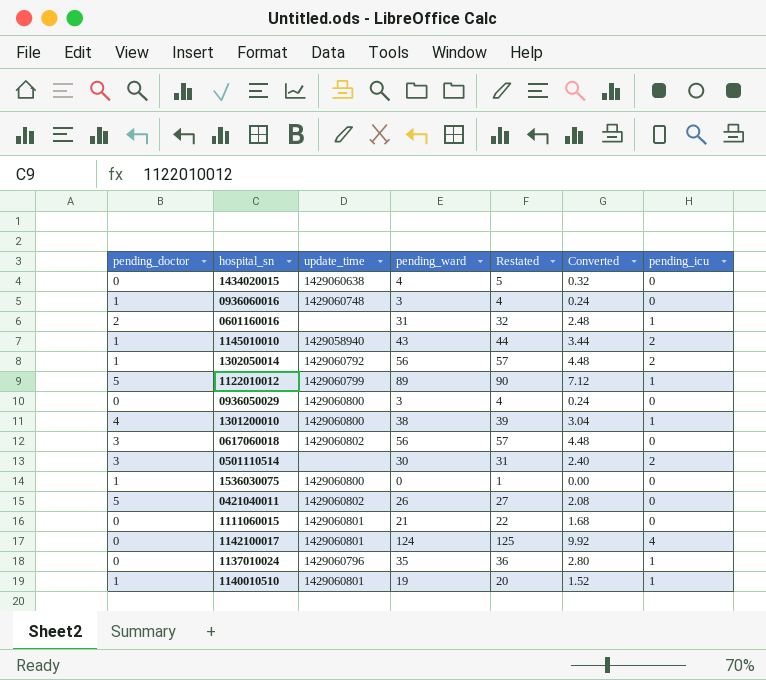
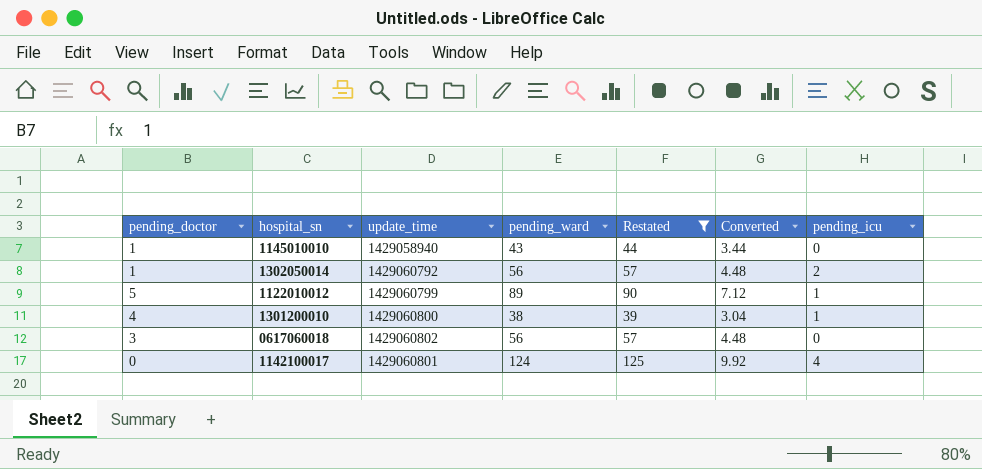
filter: none -> Restated >= 39
1145010010 | pending_icu: 2 -> 0

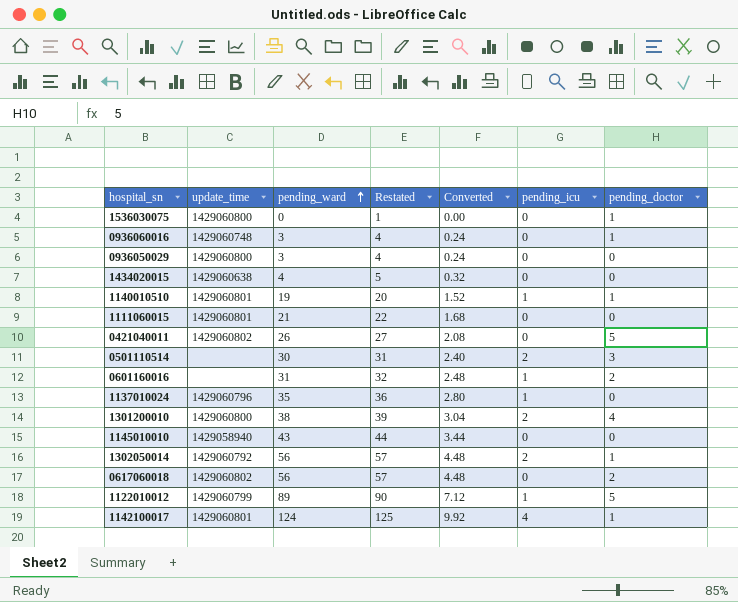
filter: Restated >= 39 -> none
row order: none -> pending_ward ascending
column pending_doctor | position: 1 -> 7
1301200010 | pending_icu: 1 -> 2
1145010010 | pending_doctor: 1 -> 0
0617060018 | pending_doctor: 3 -> 2
1142100017 | pending_doctor: 0 -> 1

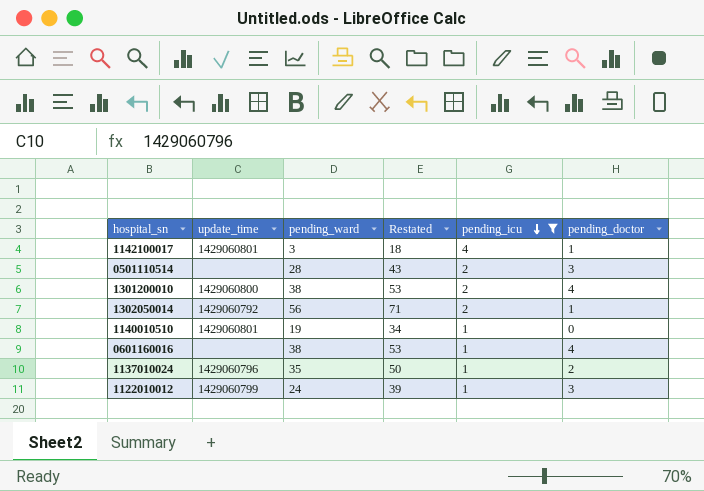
filter: none -> pending_icu != 0
row order: pending_ward ascending -> pending_icu descending
column Converted | formula: [pending_ward] * 0.08 -> none
column Restated | formula: [pending_ward] + 1 -> [pending_ward] + 15
1142100017 | pending_ward: 124 -> 3
0501110514 | pending_ward: 30 -> 28
1140010510 | pending_doctor: 1 -> 0
0601160016 | pending_ward: 31 -> 38
0601160016 | pending_doctor: 2 -> 4
1137010024 | pending_doctor: 0 -> 2
1122010012 | pending_ward: 89 -> 24
1122010012 | pending_doctor: 5 -> 3

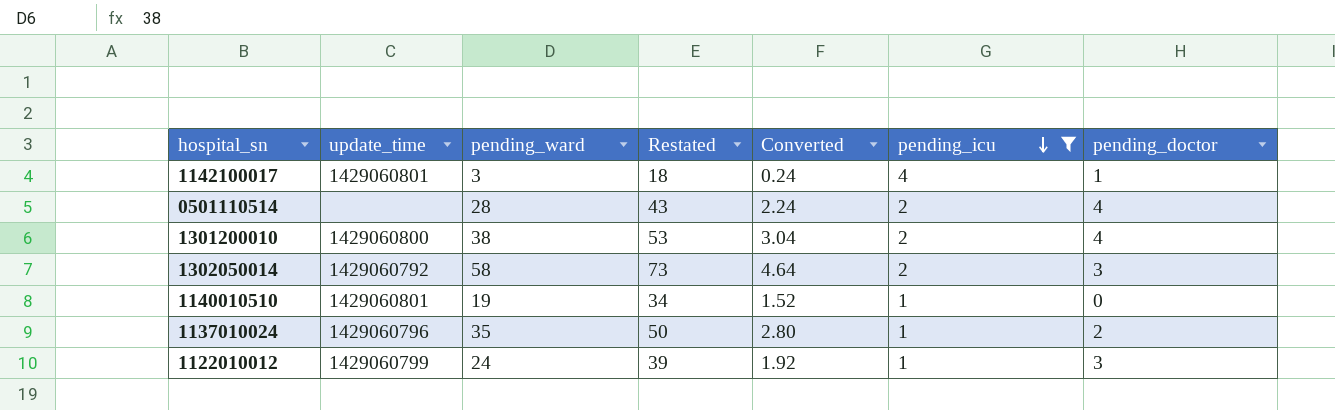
column Converted | formula: none -> [pending_ward] * 0.08
row 0601160016: none | 38 | 53 | 1 | 4 -> none
0501110514 | pending_doctor: 3 -> 4
1302050014 | pending_ward: 56 -> 58
1302050014 | Restated: 71 -> 73
1302050014 | pending_doctor: 1 -> 3

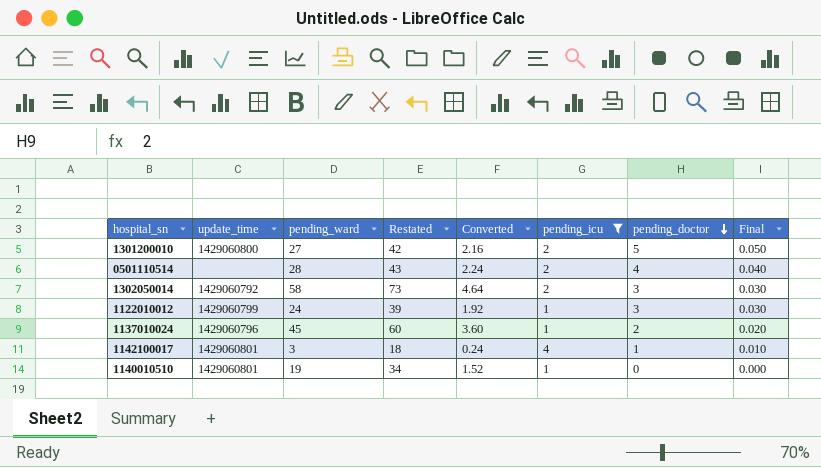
row order: pending_icu descending -> pending_doctor descending
column Final | formula: none -> [pending_doctor] * 0.01
1301200010 | pending_ward: 38 -> 27
1301200010 | Restated: 53 -> 42
1301200010 | Converted: 3.04 -> 2.16
1301200010 | pending_doctor: 4 -> 5
1137010024 | pending_ward: 35 -> 45
1137010024 | Restated: 50 -> 60
1137010024 | Converted: 2.80 -> 3.60

